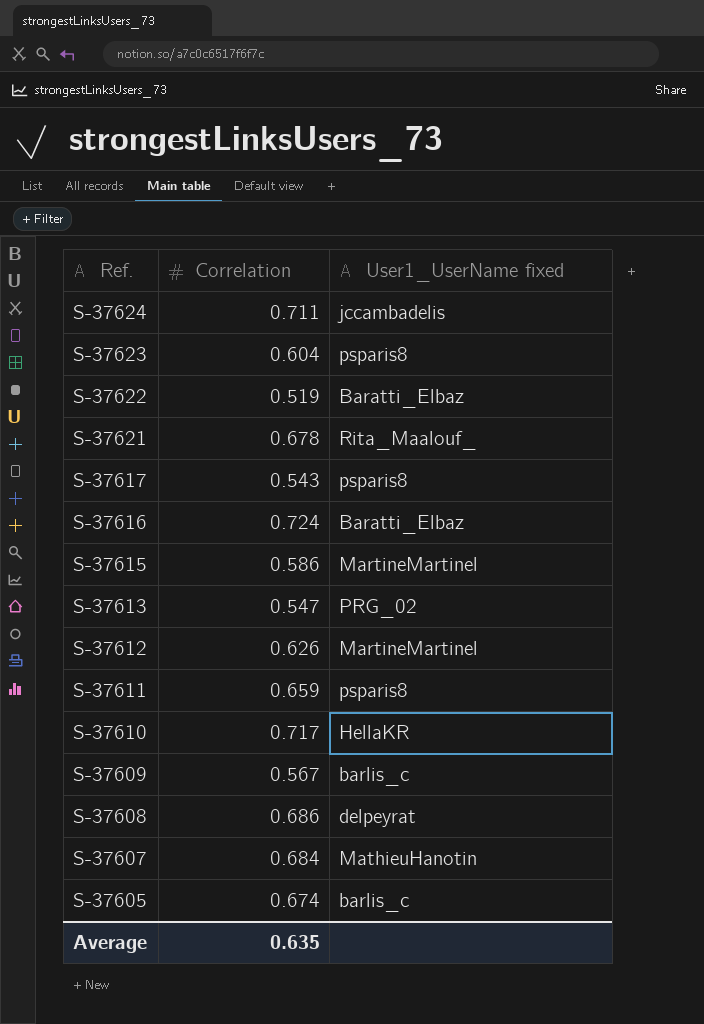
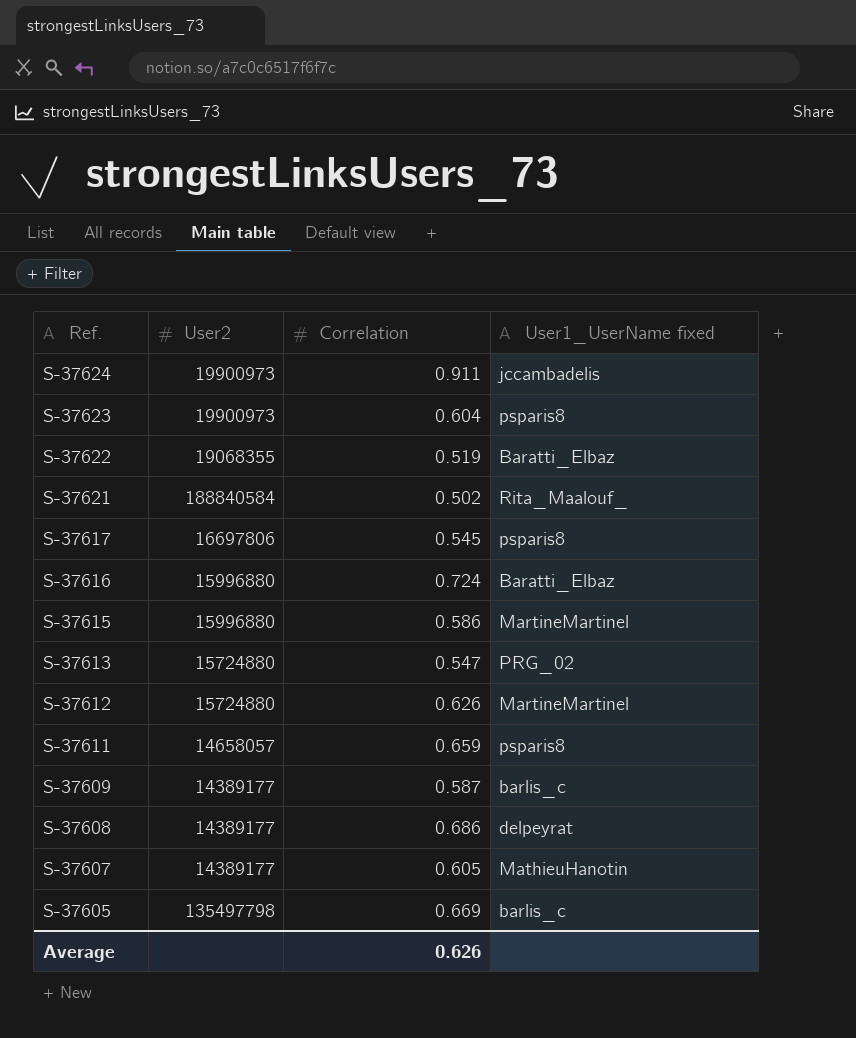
column User2 | position: none -> 2
row S-37610: 0.717 | HellaKR -> none
S-37624 | Correlation: 0.711 -> 0.911
S-37621 | Correlation: 0.678 -> 0.502
S-37617 | Correlation: 0.543 -> 0.545
S-37609 | Correlation: 0.567 -> 0.587
S-37607 | Correlation: 0.684 -> 0.605
S-37605 | Correlation: 0.674 -> 0.669
Average | Correlation: 0.635 -> 0.626

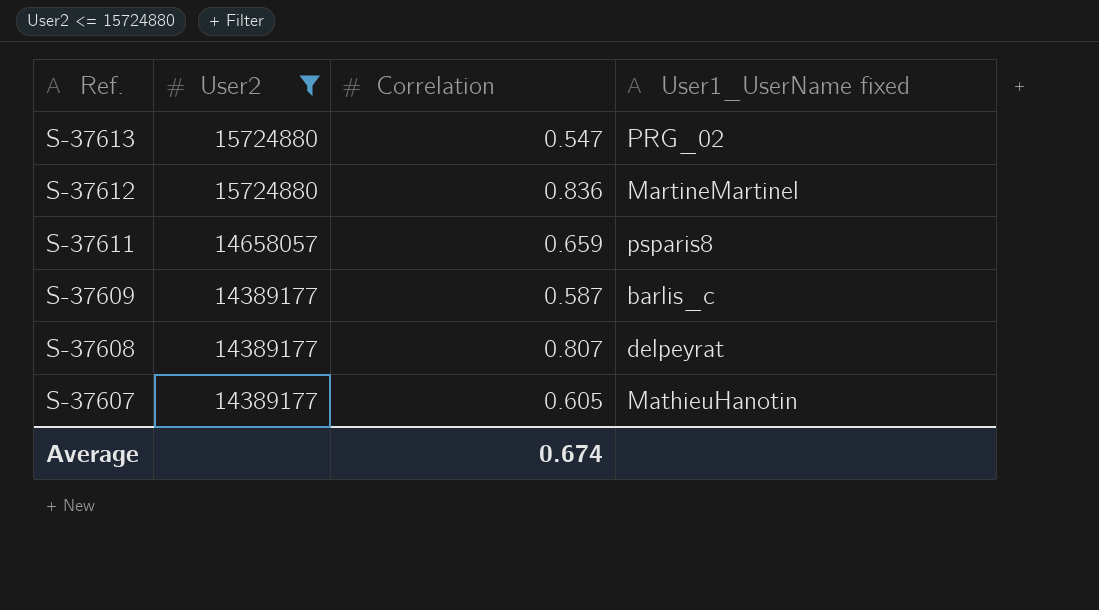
filter: none -> User2 <= 15724880
S-37612 | Correlation: 0.626 -> 0.836
S-37608 | Correlation: 0.686 -> 0.807
Average | Correlation: 0.626 -> 0.674

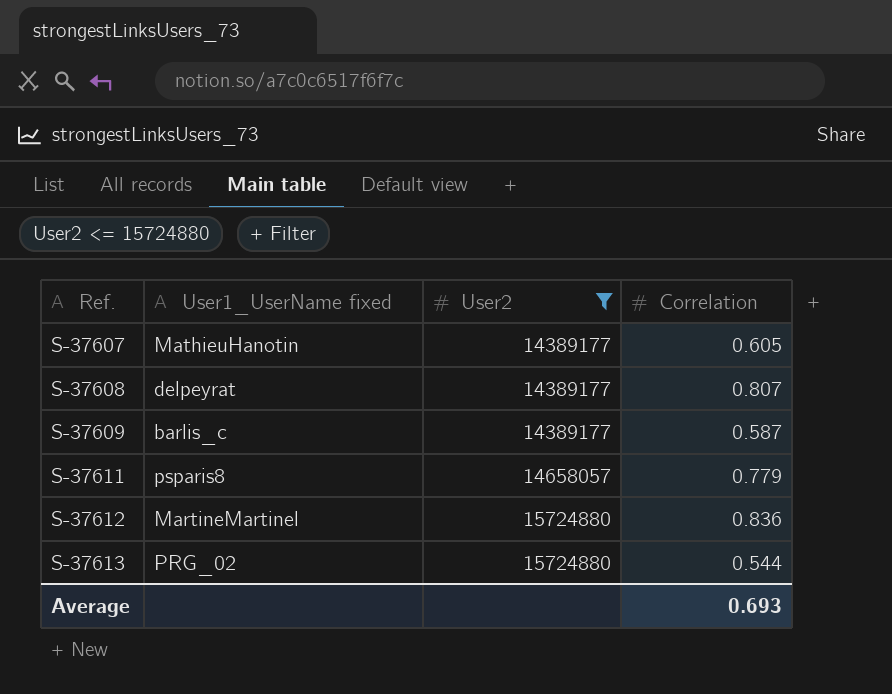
row order: Ref. descending -> Ref. ascending
column User1_UserName fixed | position: 4 -> 2
S-37611 | Correlation: 0.659 -> 0.779
S-37613 | Correlation: 0.547 -> 0.544
Average | Correlation: 0.674 -> 0.693

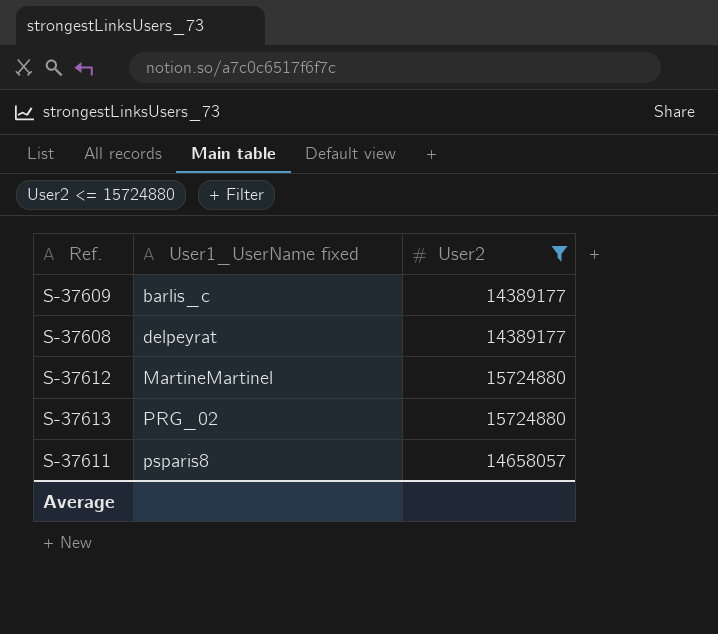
row order: Ref. ascending -> User1_UserName fixed ascending
column Correlation | position: 4 -> none
row S-37607: MathieuHanotin | 14389177 | 0.605 -> none

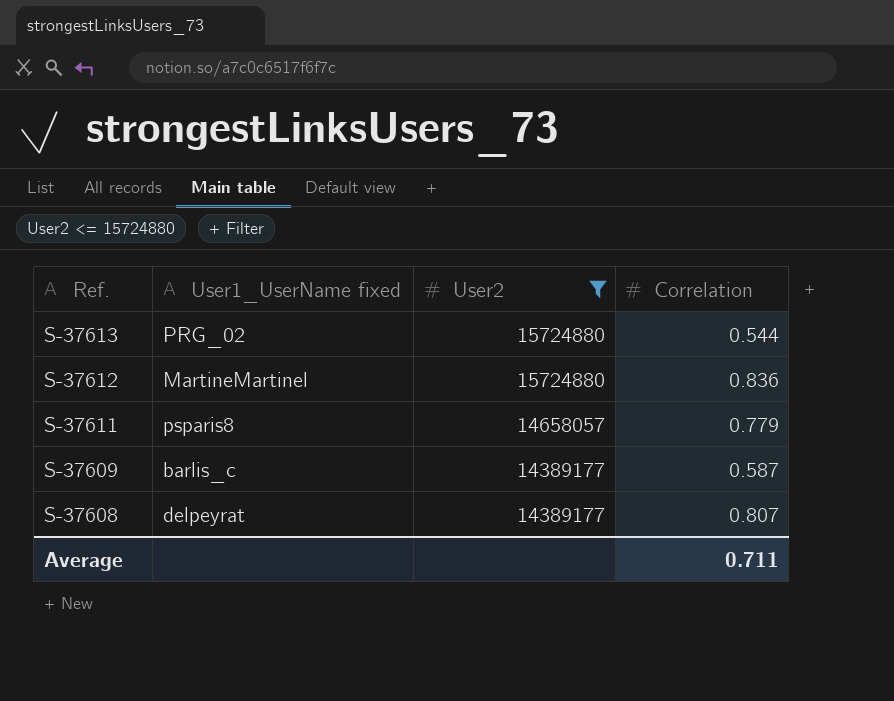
row order: User1_UserName fixed ascending -> Ref. descending
column Correlation | position: none -> 4

